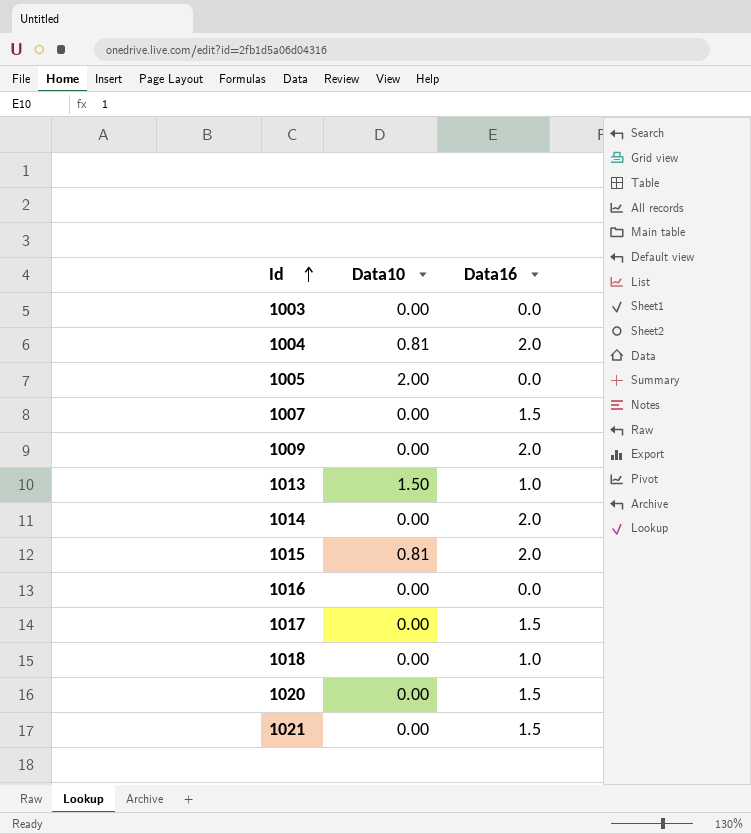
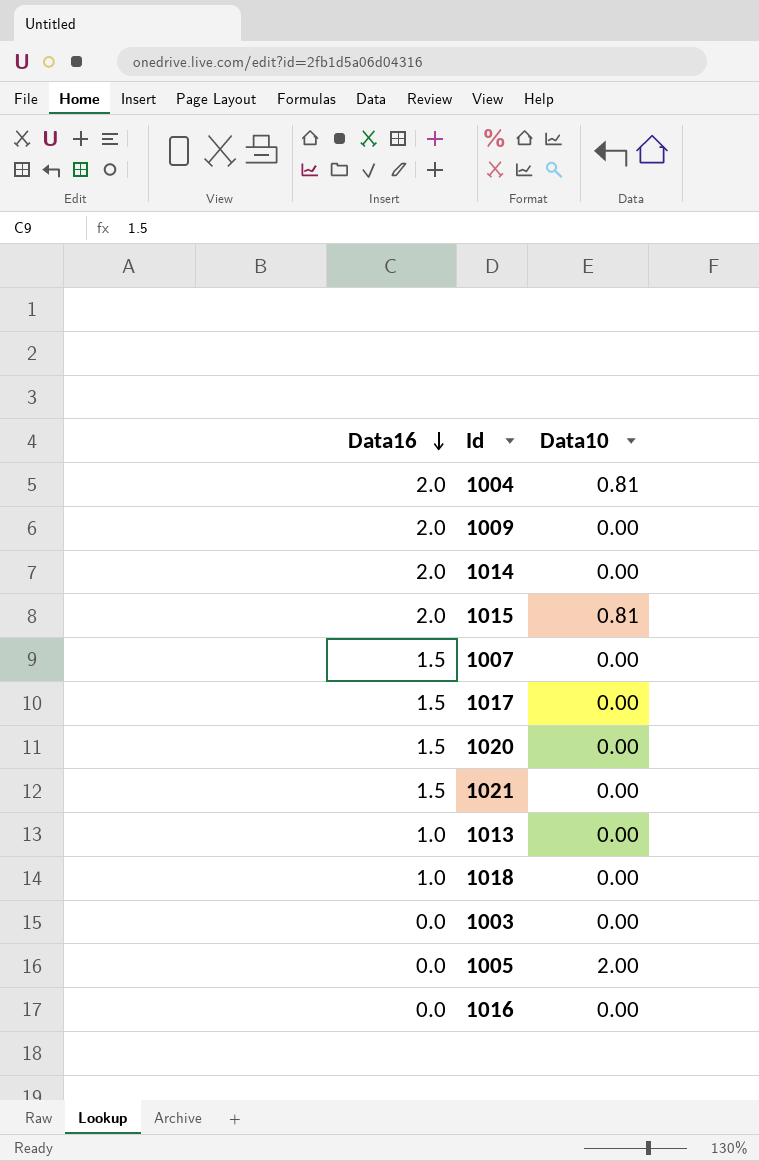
row order: Id ascending -> Data16 descending
column Data16 | position: 3 -> 1
1013 | Data10: 1.50 -> 0.00

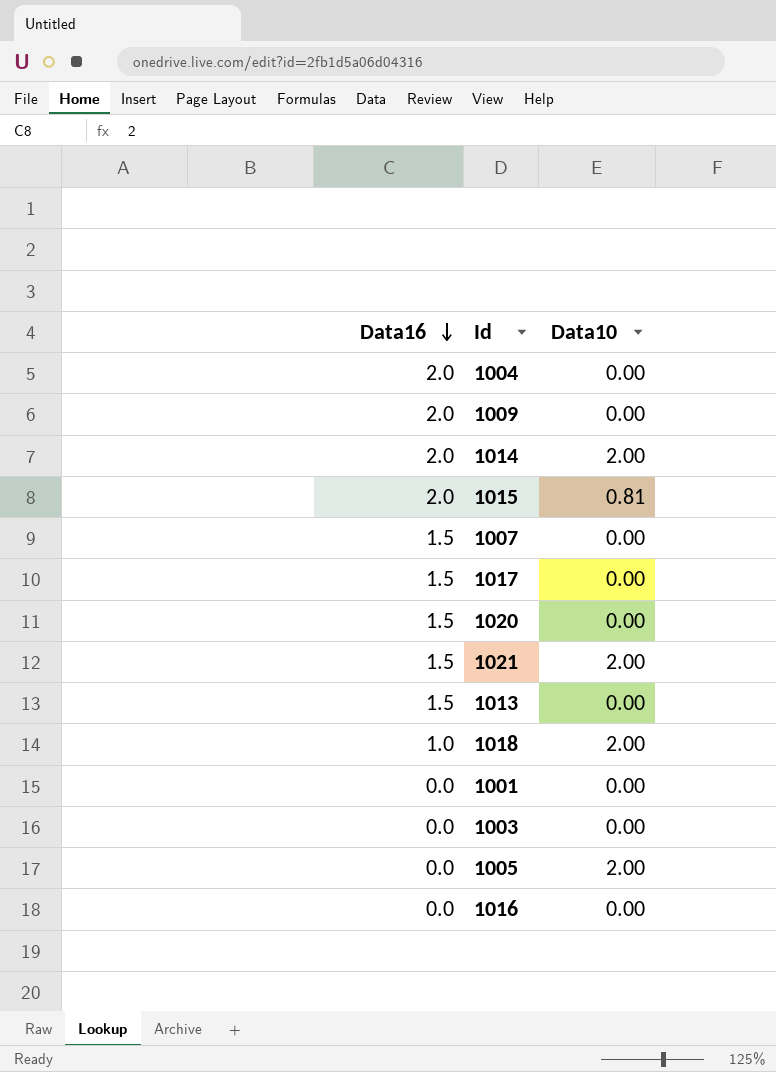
1004 | Data10: 0.81 -> 0.00
1014 | Data10: 0.00 -> 2.00
1021 | Data10: 0.00 -> 2.00
1013 | Data16: 1.0 -> 1.5
1018 | Data10: 0.00 -> 2.00
row 1001: none -> 0.0 | 0.00

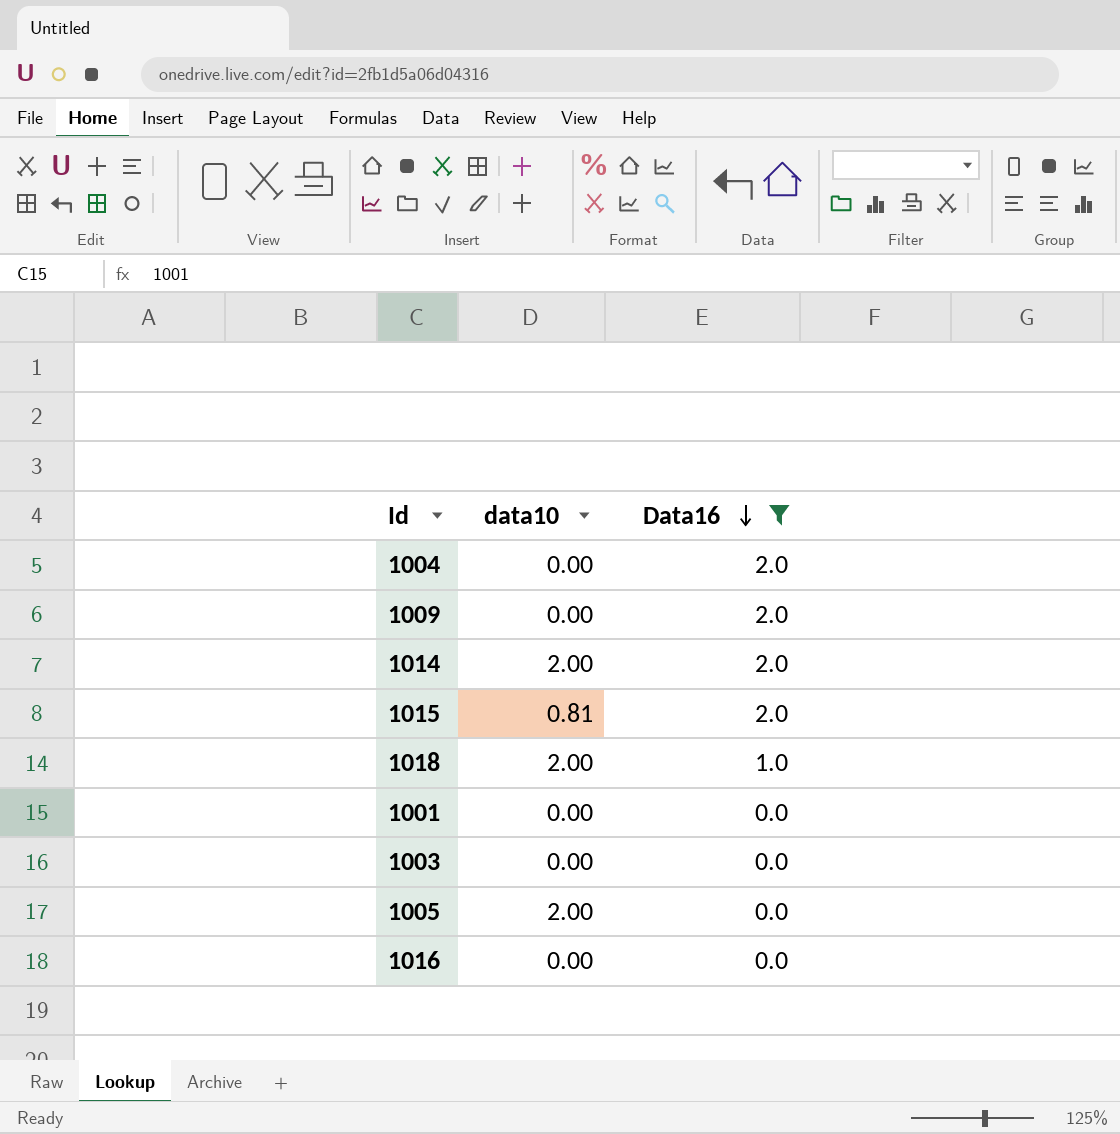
filter: none -> Data16 != 1.5
column name: Data10 -> data10
column Data16 | position: 1 -> 3

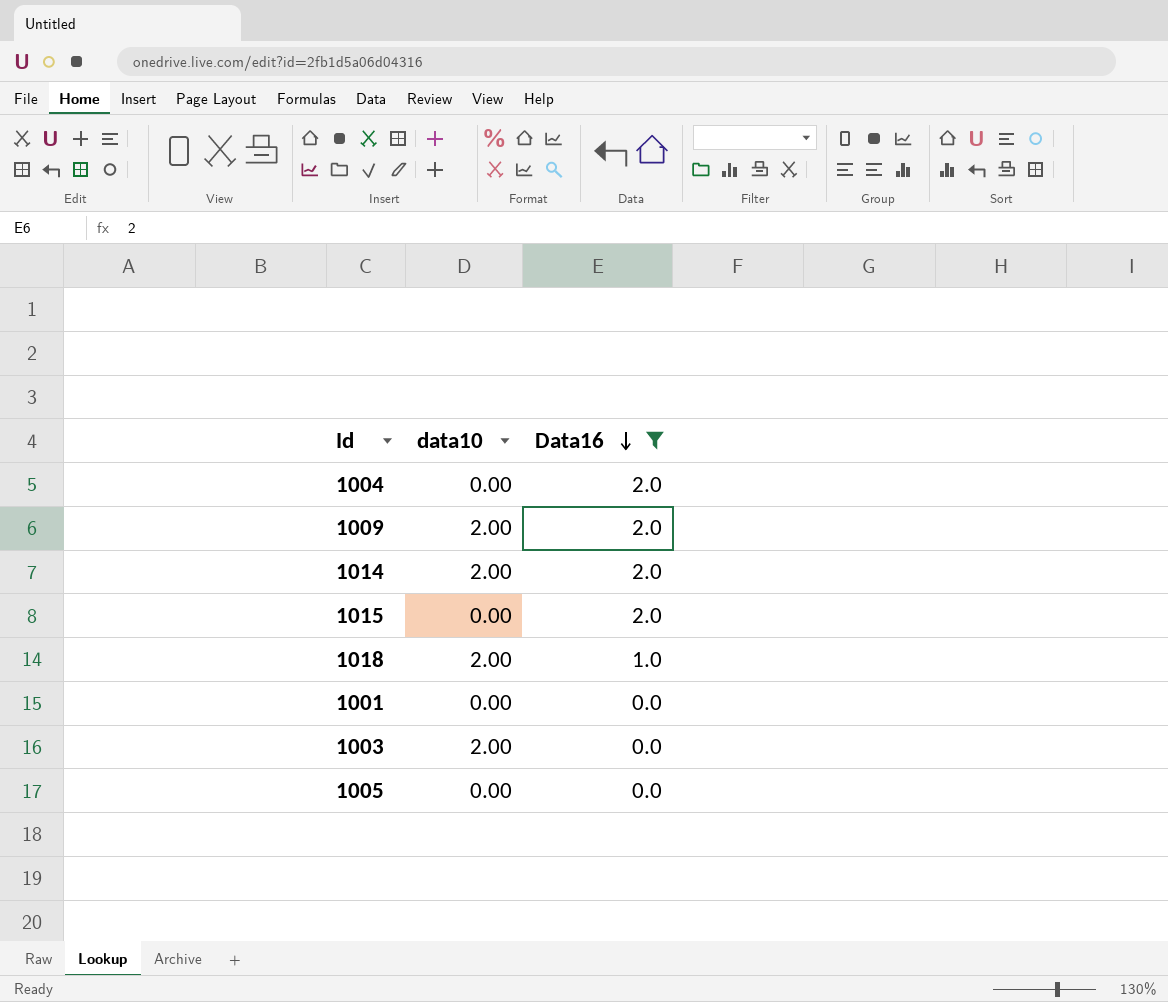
row 1016: 0.00 | 0.0 -> none
1009 | data10: 0.00 -> 2.00
1015 | data10: 0.81 -> 0.00
1003 | data10: 0.00 -> 2.00
1005 | data10: 2.00 -> 0.00

